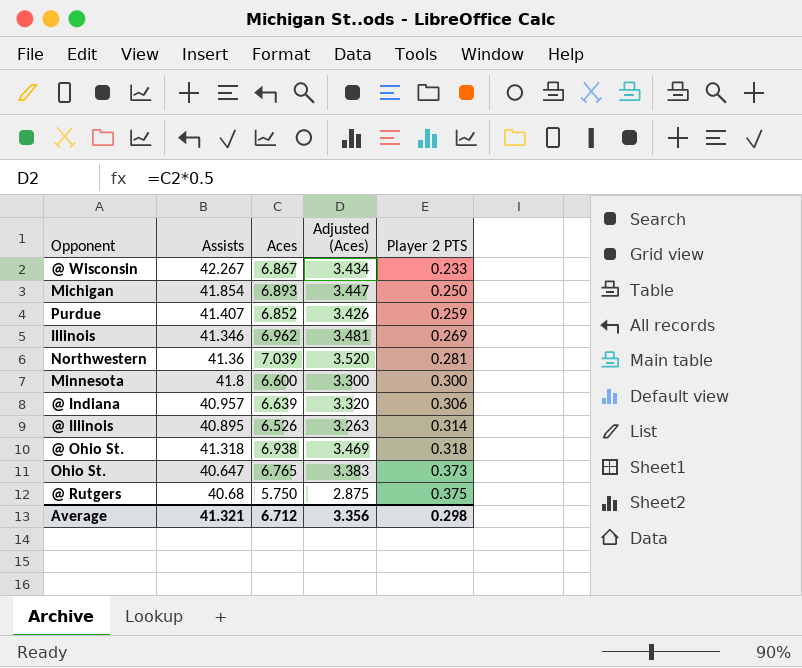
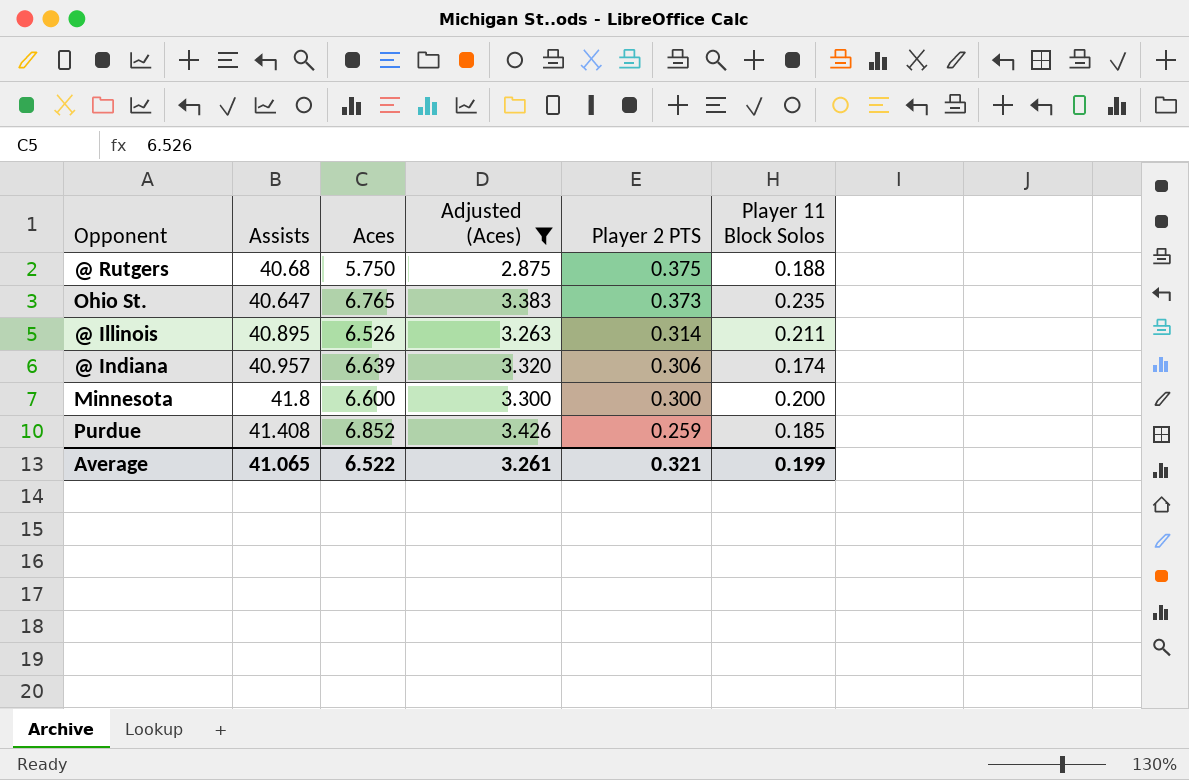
filter: none -> Adjusted (Aces) <= 3.426
row order: Player 2 PTS ascending -> Player 2 PTS descending
column Player 11 Block Solos | position: none -> 6
Purdue | Assists: 41.407 -> 41.408
Average | Assists: 41.321 -> 41.065
Average | Aces: 6.712 -> 6.522
Average | Adjusted (Aces): 3.356 -> 3.261
Average | Player 2 PTS: 0.298 -> 0.321

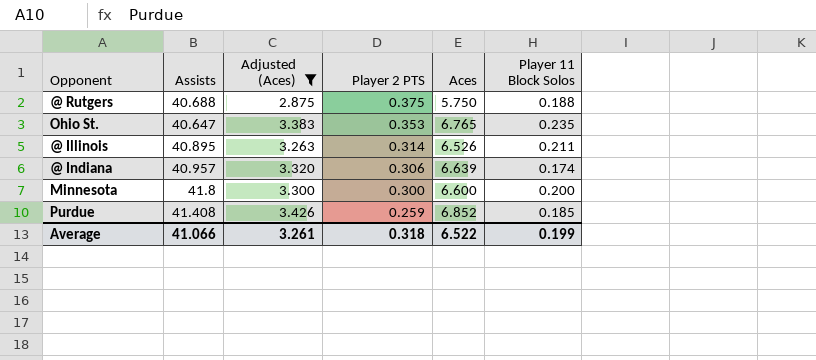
column Aces | position: 3 -> 5
@ Rutgers | Assists: 40.68 -> 40.688
Ohio St. | Player 2 PTS: 0.373 -> 0.353
Average | Assists: 41.065 -> 41.066
Average | Player 2 PTS: 0.321 -> 0.318

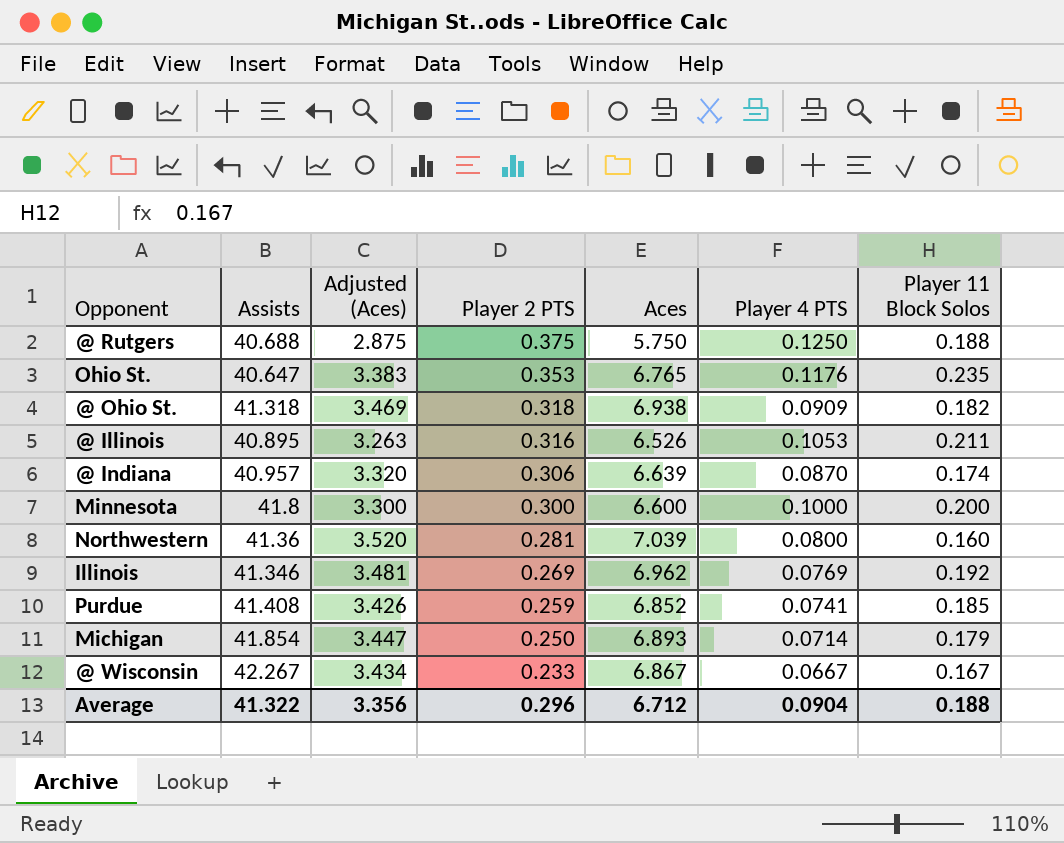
filter: Adjusted (Aces) <= 3.426 -> none
column Player 4 PTS | position: none -> 6
@ Illinois | Player 2 PTS: 0.314 -> 0.316
Average | Assists: 41.066 -> 41.322
Average | Adjusted (Aces): 3.261 -> 3.356
Average | Player 2 PTS: 0.318 -> 0.296
Average | Aces: 6.522 -> 6.712
Average | Player 11 Block Solos: 0.199 -> 0.188

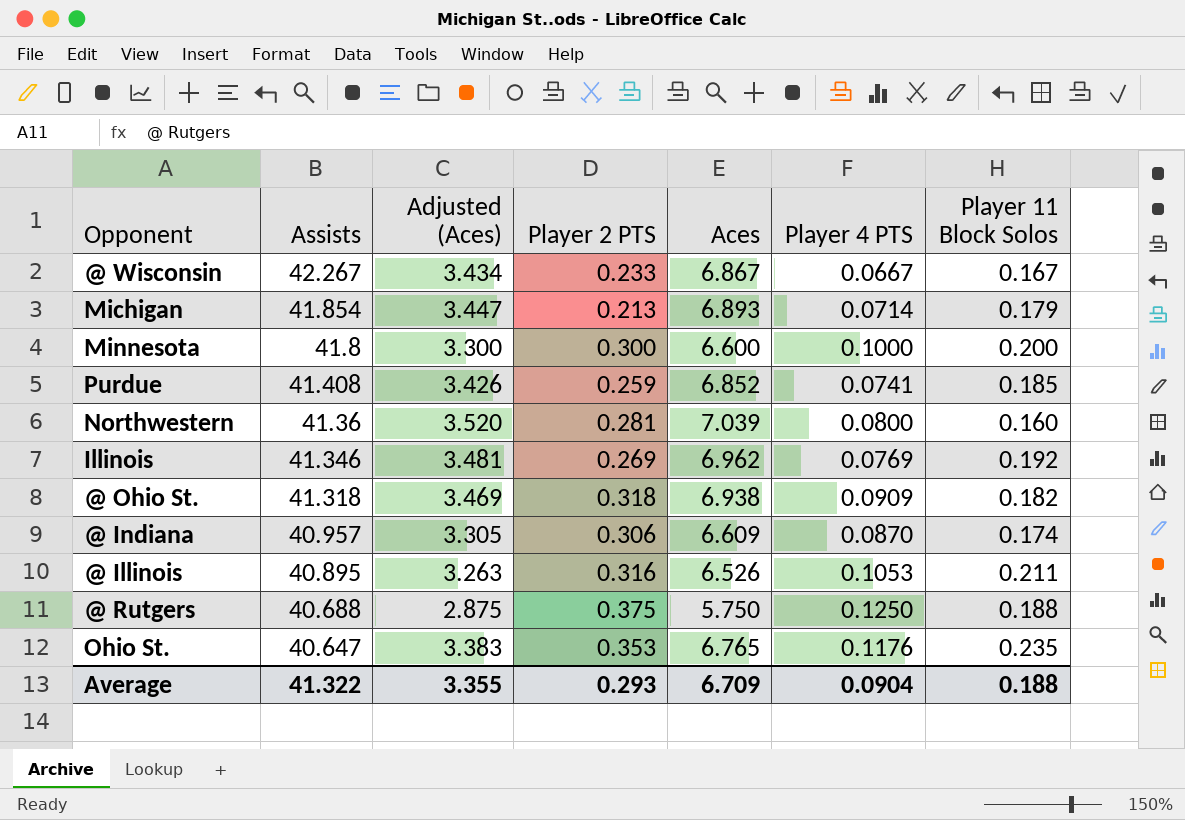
row order: Player 2 PTS descending -> Assists descending
Michigan | Player 2 PTS: 0.250 -> 0.213
@ Indiana | Adjusted (Aces): 3.320 -> 3.305
@ Indiana | Aces: 6.639 -> 6.609
Average | Adjusted (Aces): 3.356 -> 3.355
Average | Player 2 PTS: 0.296 -> 0.293
Average | Aces: 6.712 -> 6.709

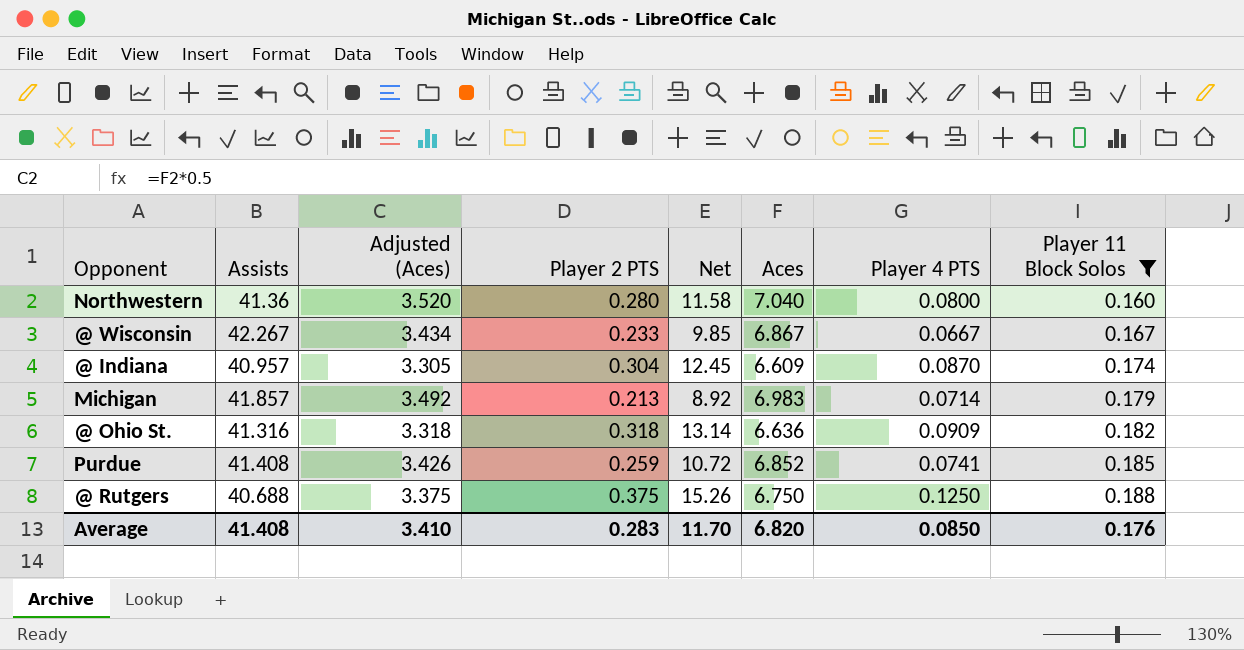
filter: none -> Player 11 Block Solos <= 0.188
row order: Assists descending -> Player 11 Block Solos ascending
column Net | formula: none -> [Assists] * [Player 2 PTS]
Northwestern | Player 2 PTS: 0.281 -> 0.280
Northwestern | Aces: 7.039 -> 7.040
@ Indiana | Player 2 PTS: 0.306 -> 0.304
Michigan | Assists: 41.854 -> 41.857
Michigan | Adjusted (Aces): 3.447 -> 3.492
Michigan | Aces: 6.893 -> 6.983
@ Ohio St. | Assists: 41.318 -> 41.316
@ Ohio St. | Adjusted (Aces): 3.469 -> 3.318
@ Ohio St. | Aces: 6.938 -> 6.636
@ Rutgers | Adjusted (Aces): 2.875 -> 3.375
@ Rutgers | Aces: 5.750 -> 6.750
Average | Assists: 41.322 -> 41.408
Average | Adjusted (Aces): 3.355 -> 3.410
Average | Player 2 PTS: 0.293 -> 0.283
Average | Aces: 6.709 -> 6.820
Average | Player 4 PTS: 0.0904 -> 0.0850
Average | Player 11 Block Solos: 0.188 -> 0.176

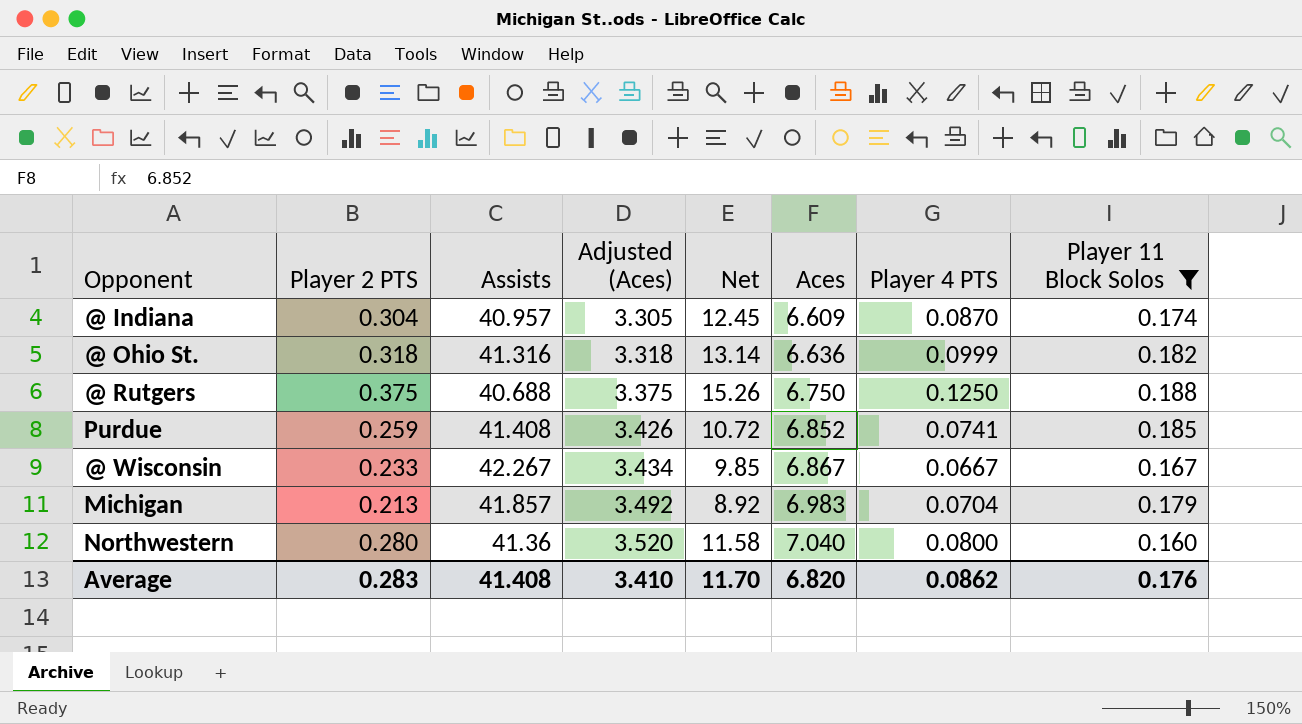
row order: Player 11 Block Solos ascending -> Adjusted (Aces) ascending
column Player 2 PTS | position: 4 -> 2
@ Ohio St. | Player 4 PTS: 0.0909 -> 0.0999
Michigan | Player 4 PTS: 0.0714 -> 0.0704
Average | Player 4 PTS: 0.0850 -> 0.0862

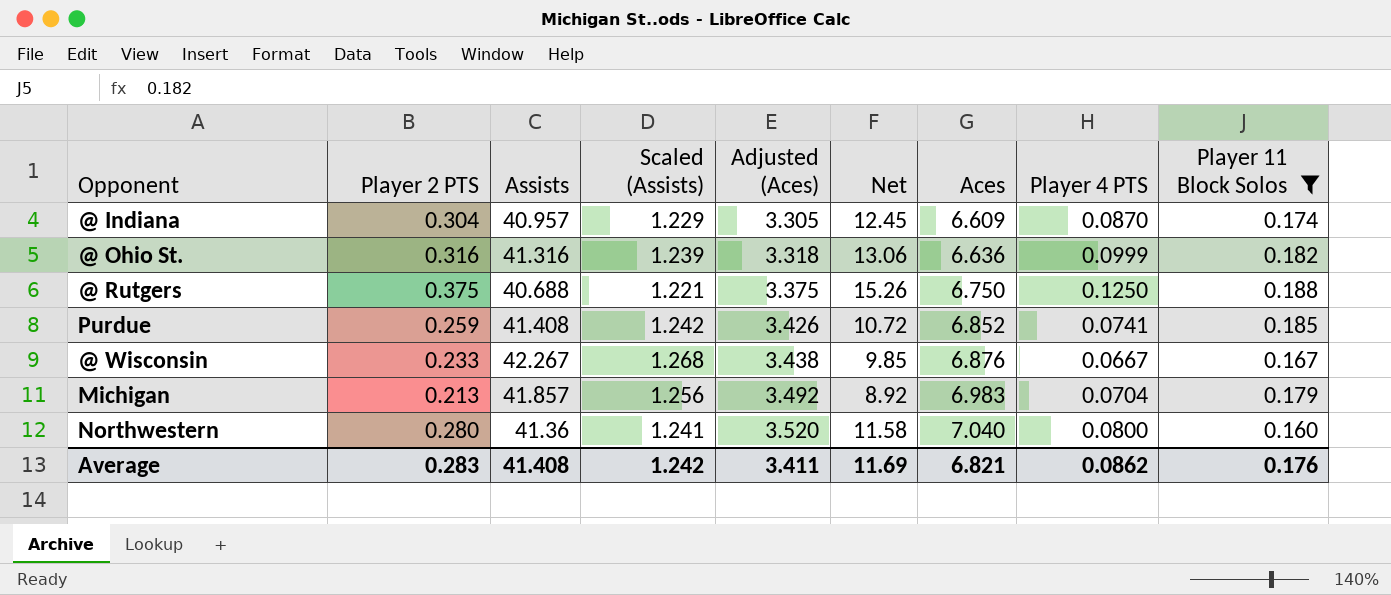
column Scaled (Assists) | formula: none -> [Assists] * 0.03
@ Ohio St. | Player 2 PTS: 0.318 -> 0.316
@ Ohio St. | Net: 13.14 -> 13.06
@ Wisconsin | Adjusted (Aces): 3.434 -> 3.438
@ Wisconsin | Aces: 6.867 -> 6.876
Average | Adjusted (Aces): 3.410 -> 3.411
Average | Net: 11.70 -> 11.69
Average | Aces: 6.820 -> 6.821

